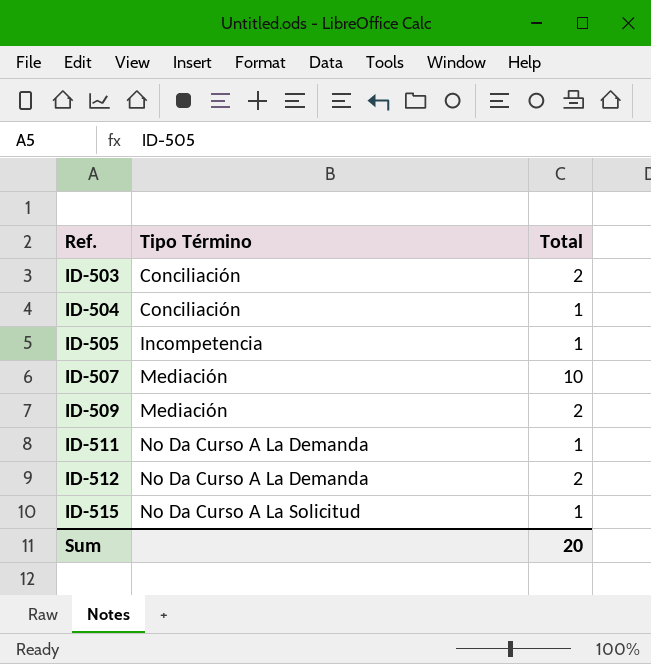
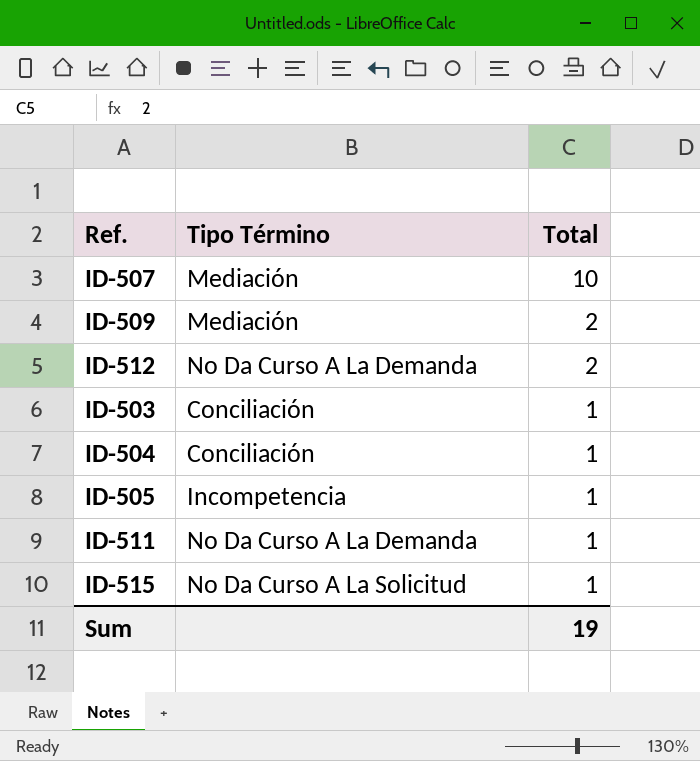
row order: Ref. ascending -> Total descending
ID-503 | Total: 2 -> 1
Sum | Total: 20 -> 19

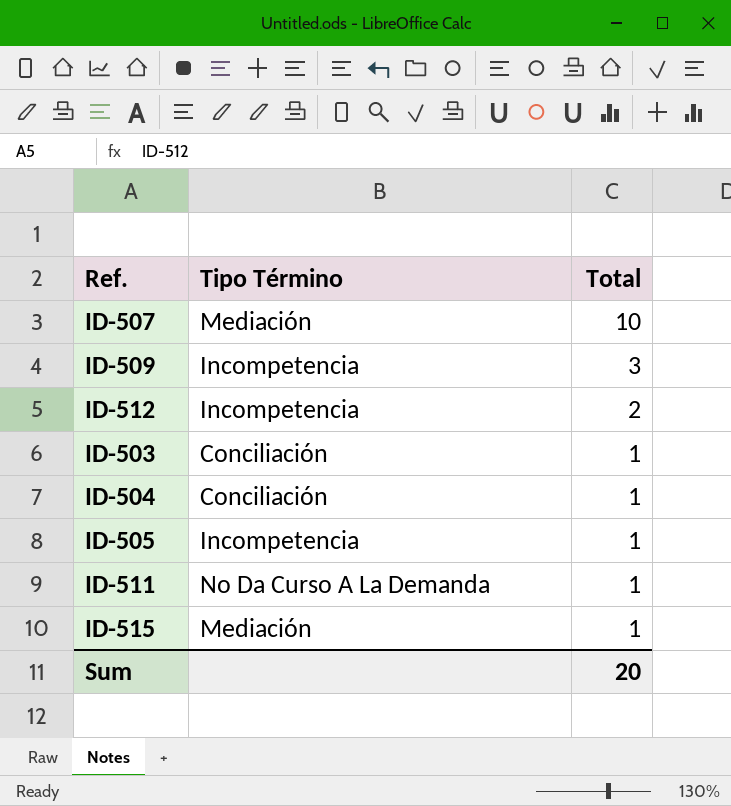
ID-509 | Tipo Término: Mediación -> Incompetencia
ID-509 | Total: 2 -> 3
ID-512 | Tipo Término: No Da Curso A La Demanda -> Incompetencia
ID-515 | Tipo Término: No Da Curso A La Solicitud -> Mediación
Sum | Total: 19 -> 20

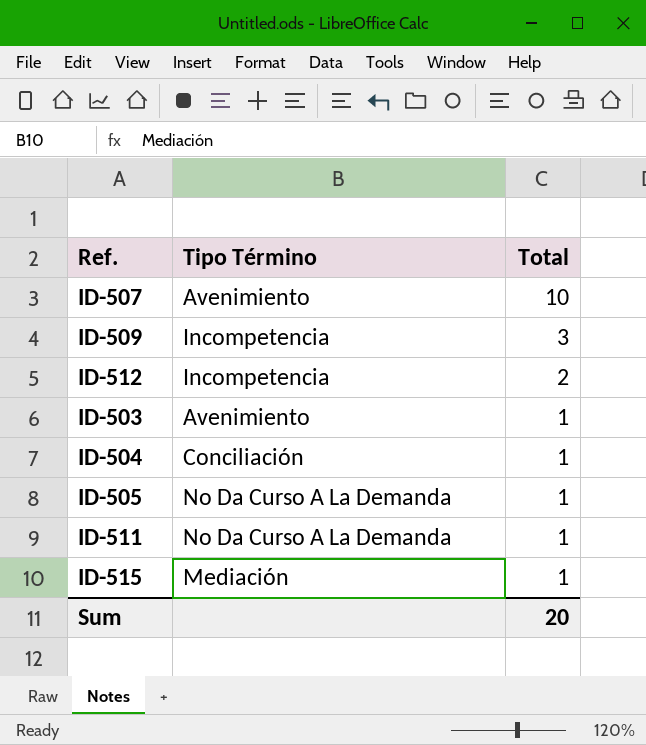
ID-507 | Tipo Término: Mediación -> Avenimiento
ID-503 | Tipo Término: Conciliación -> Avenimiento
ID-505 | Tipo Término: Incompetencia -> No Da Curso A La Demanda

